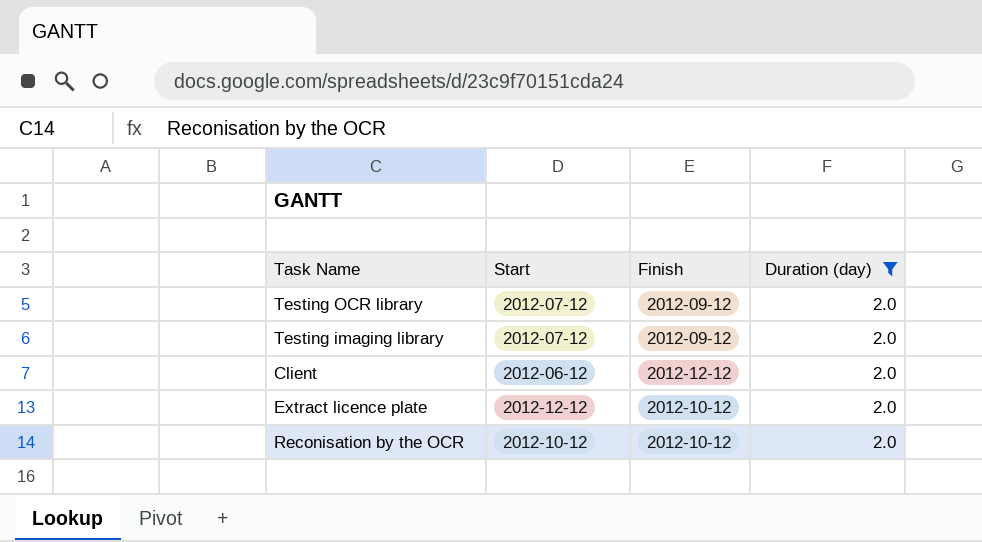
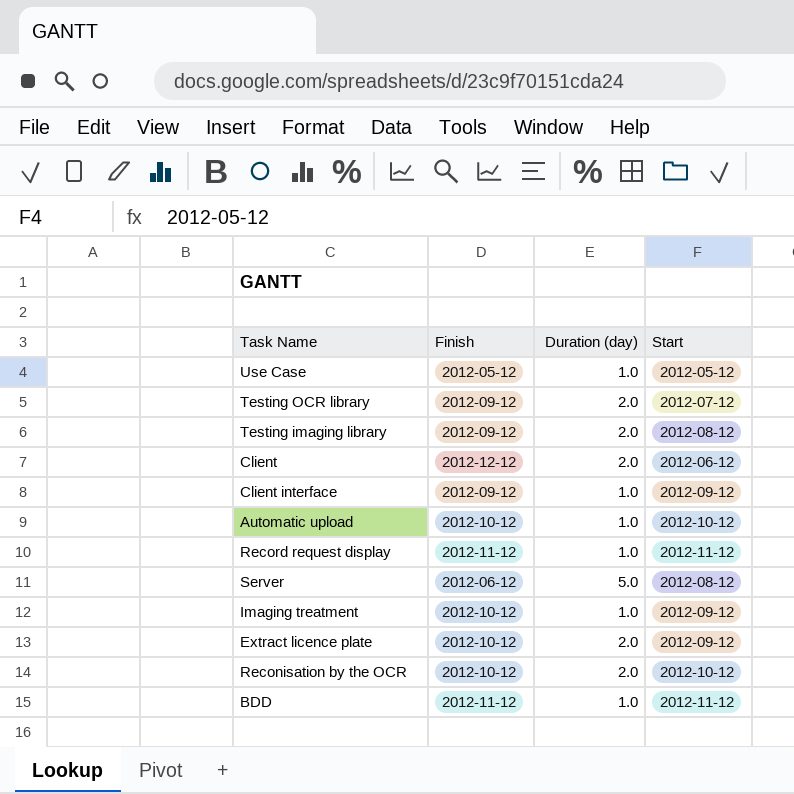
filter: Duration (day) = 2.0 -> none
column Start | position: 2 -> 4
Testing imaging library | Start: 2012-07-12 -> 2012-08-12
Extract licence plate | Start: 2012-12-12 -> 2012-09-12

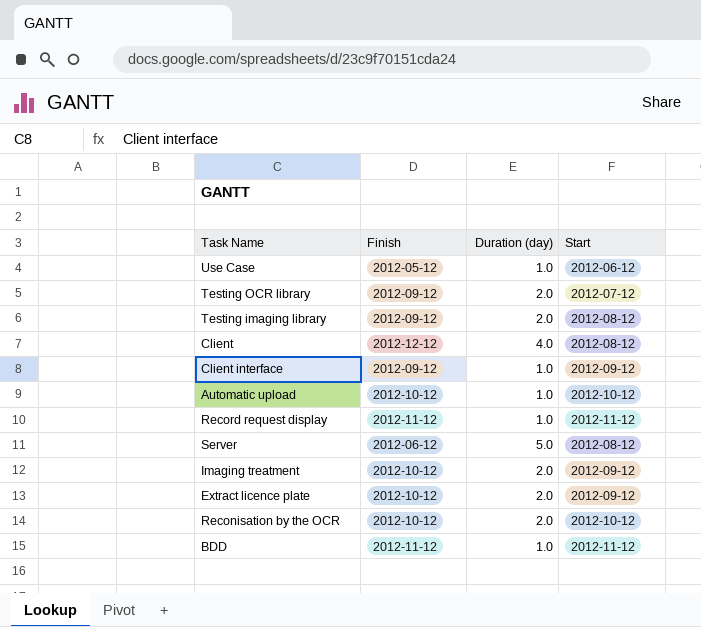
Use Case | Start: 2012-05-12 -> 2012-06-12
Client | Duration (day): 2.0 -> 4.0
Client | Start: 2012-06-12 -> 2012-08-12
Imaging treatment | Duration (day): 1.0 -> 2.0

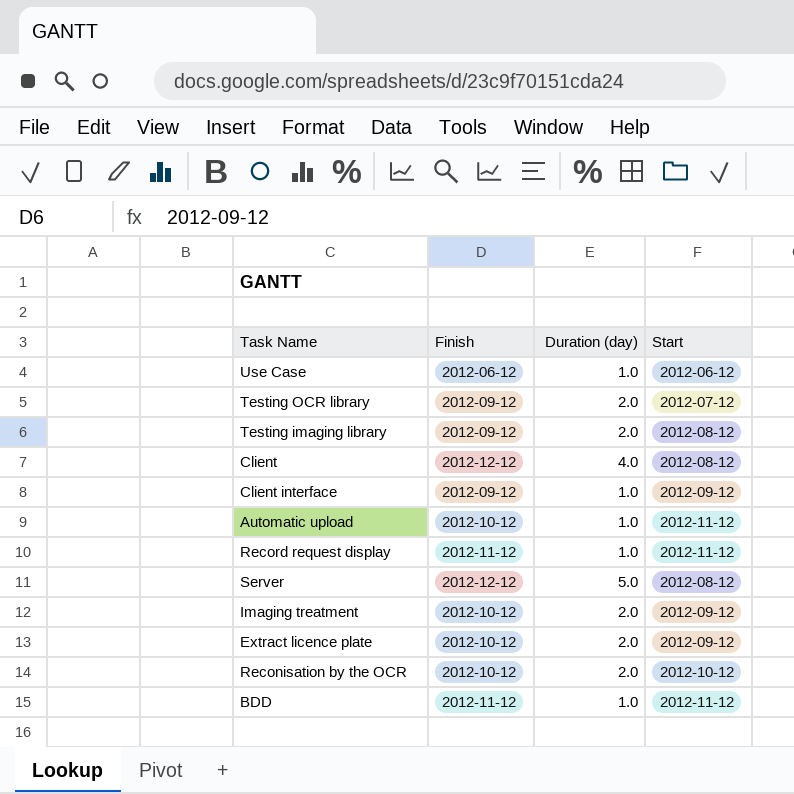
Use Case | Finish: 2012-05-12 -> 2012-06-12
Automatic upload | Start: 2012-10-12 -> 2012-11-12
Server | Finish: 2012-06-12 -> 2012-12-12

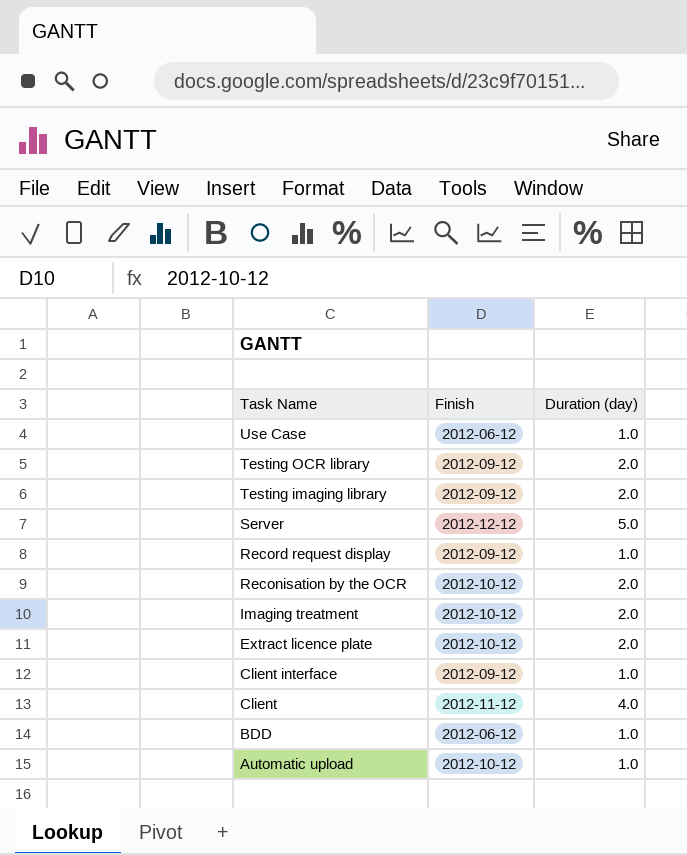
row order: none -> Task Name descending
column Start | position: 4 -> none
Record request display | Finish: 2012-11-12 -> 2012-09-12
Client | Finish: 2012-12-12 -> 2012-11-12
BDD | Finish: 2012-11-12 -> 2012-06-12

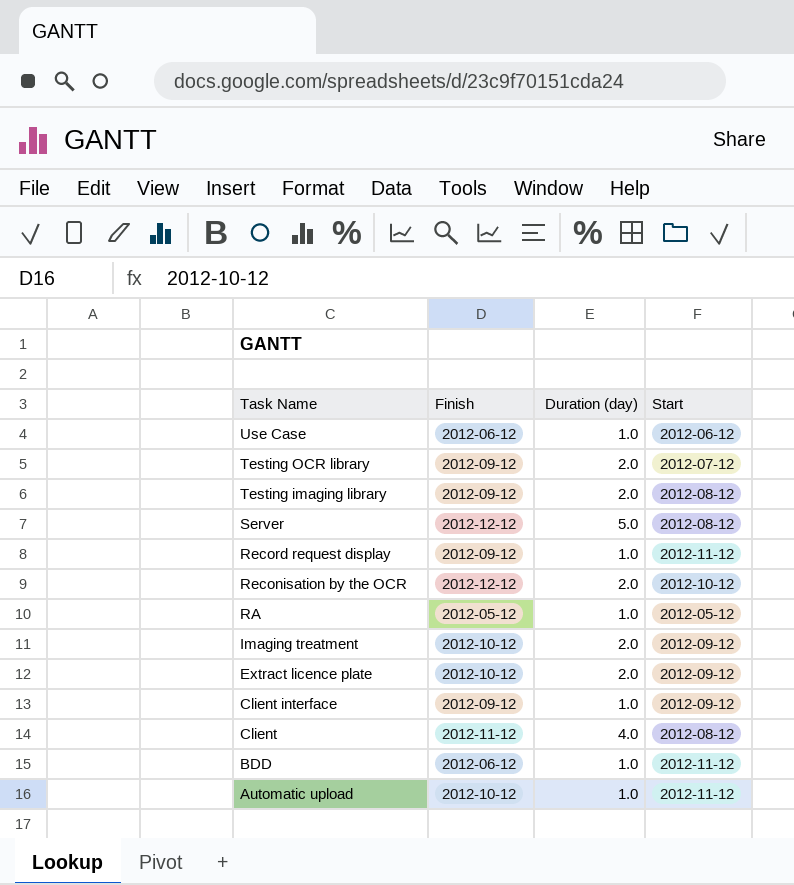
column Start | position: none -> 4
Reconisation by the OCR | Finish: 2012-10-12 -> 2012-12-12
row RA: none -> 2012-05-12 | 1.0 | 2012-05-12

